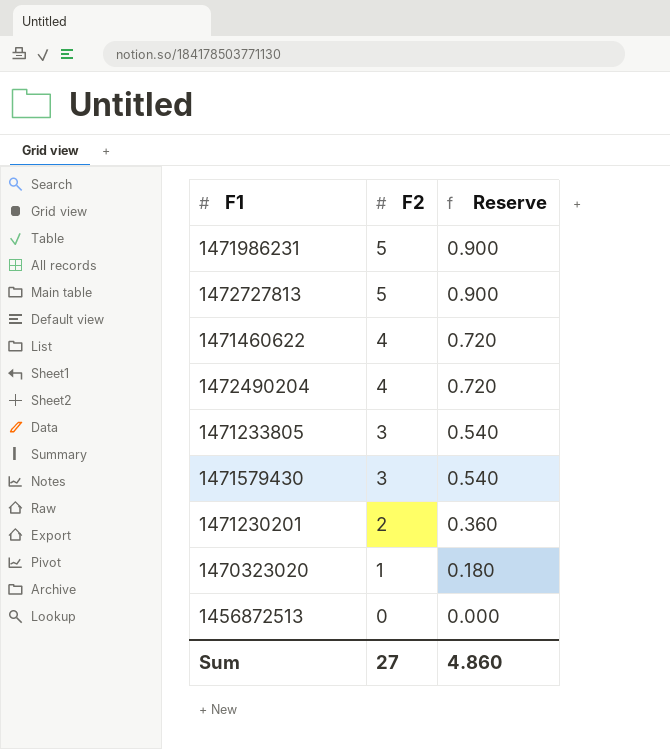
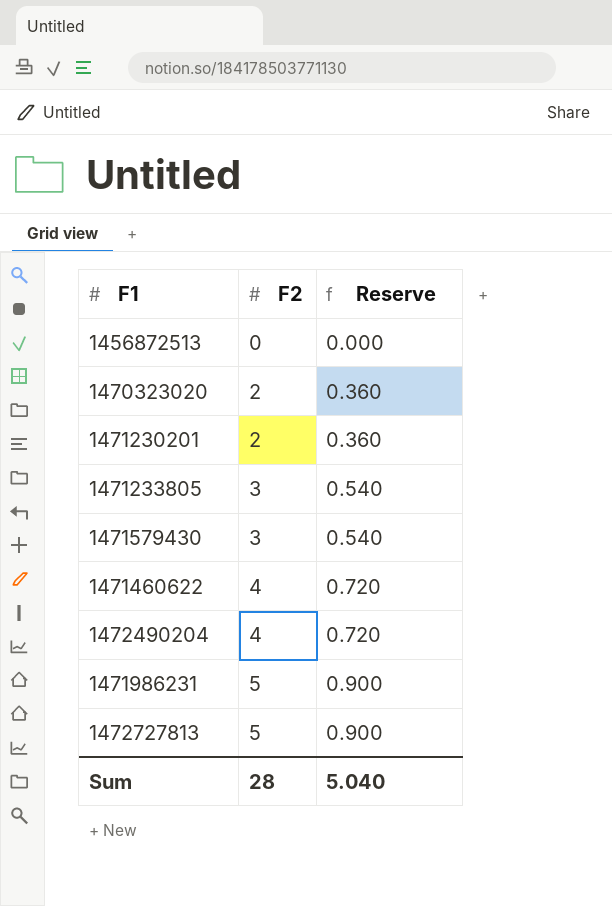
row order: F2 descending -> F2 ascending
1470323020 | F2: 1 -> 2
1470323020 | Reserve: 0.180 -> 0.360
Sum | F2: 27 -> 28
Sum | Reserve: 4.860 -> 5.040

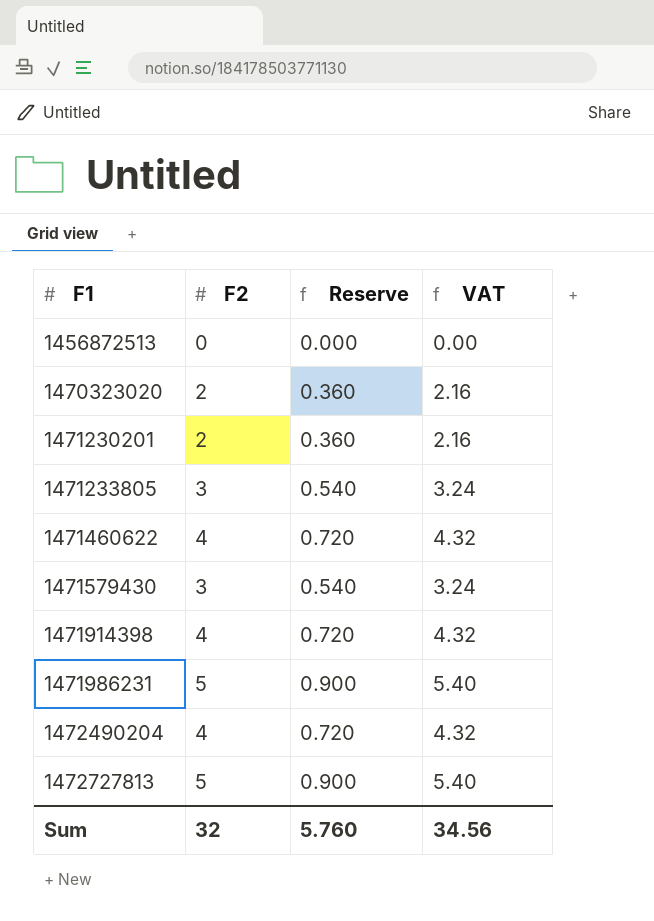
row order: F2 ascending -> F1 ascending
column VAT | formula: none -> [F2] * 1.08
row 1471914398: none -> 4 | 0.720 | 4.32
Sum | F2: 28 -> 32
Sum | Reserve: 5.040 -> 5.760

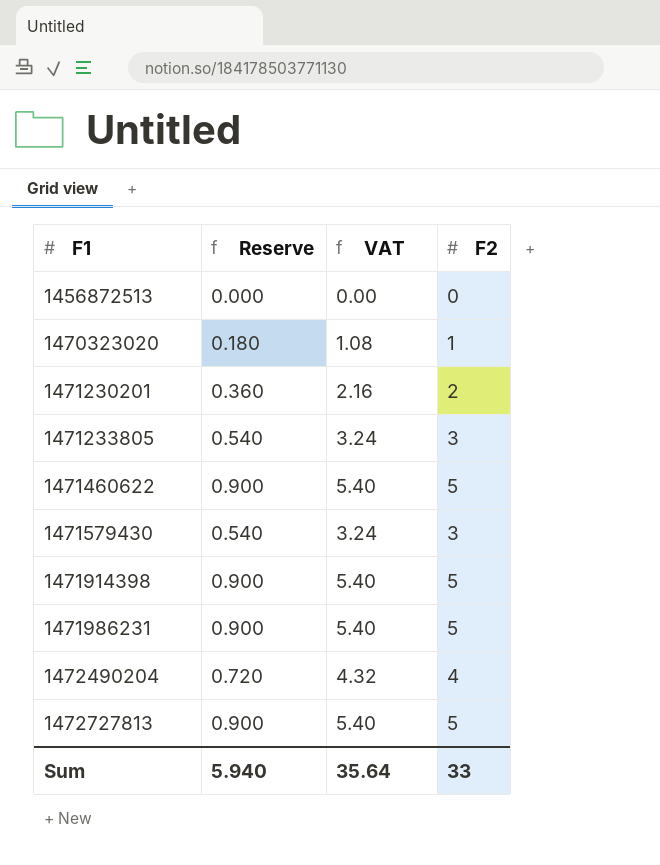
column F2 | position: 2 -> 4
1470323020 | Reserve: 0.360 -> 0.180
1470323020 | VAT: 2.16 -> 1.08
1470323020 | F2: 2 -> 1
1471460622 | Reserve: 0.720 -> 0.900
1471460622 | VAT: 4.32 -> 5.40
1471460622 | F2: 4 -> 5
1471914398 | Reserve: 0.720 -> 0.900
1471914398 | VAT: 4.32 -> 5.40
1471914398 | F2: 4 -> 5
Sum | Reserve: 5.760 -> 5.940
Sum | VAT: 34.56 -> 35.64
Sum | F2: 32 -> 33

